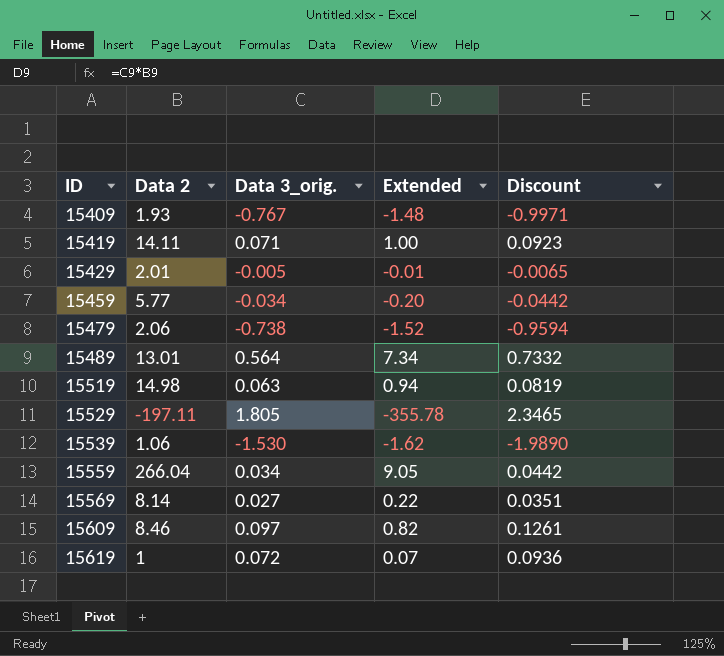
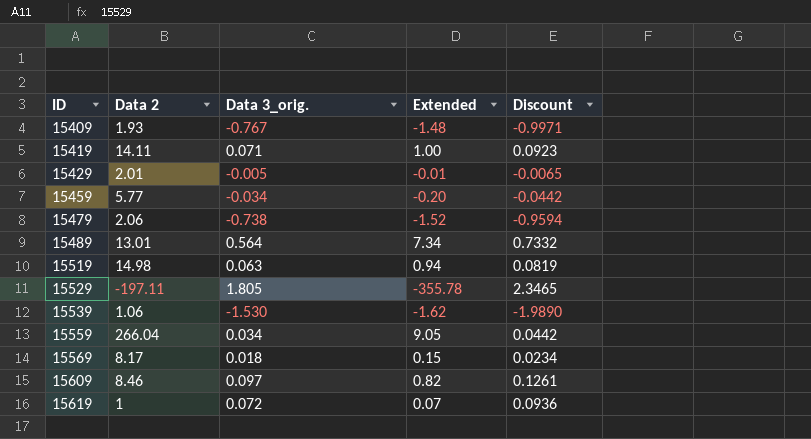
15569 | Data 2: 8.14 -> 8.17
15569 | Data 3_orig.: 0.027 -> 0.018
15569 | Extended: 0.22 -> 0.15
15569 | Discount: 0.0351 -> 0.0234

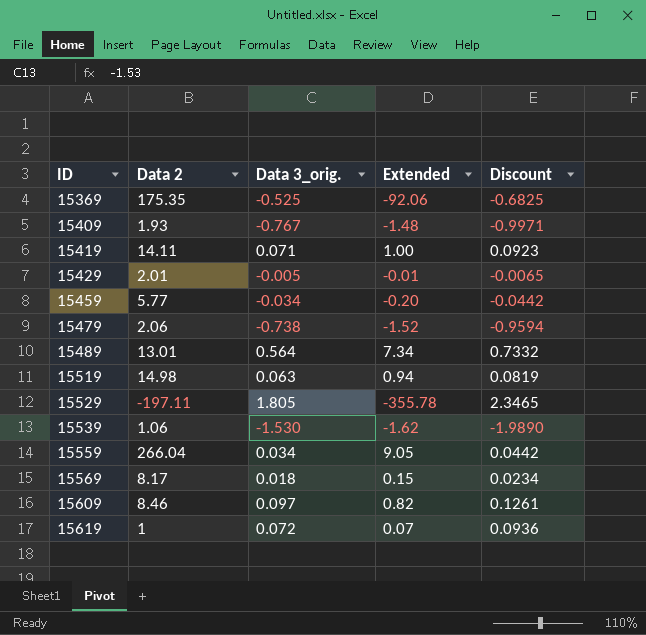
row 15369: none -> 175.35 | -0.525 | -92.06 | -0.6825

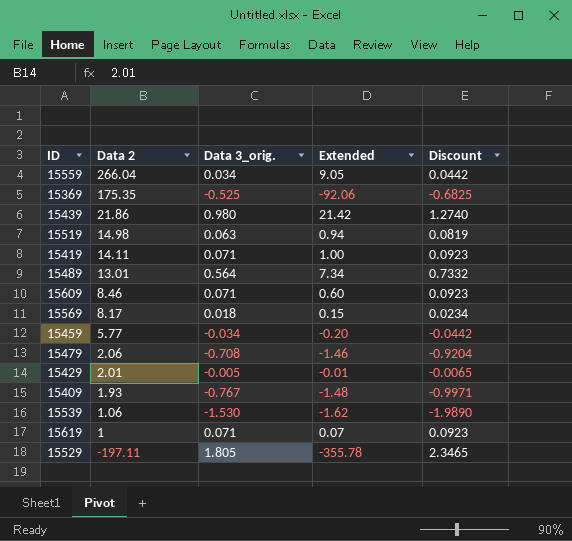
row order: ID ascending -> Data 2 descending
row 15439: none -> 21.86 | 0.980 | 21.42 | 1.2740
15609 | Data 3_orig.: 0.097 -> 0.071
15609 | Extended: 0.82 -> 0.60
15609 | Discount: 0.1261 -> 0.0923
15479 | Data 3_orig.: -0.738 -> -0.708
15479 | Extended: -1.52 -> -1.46
15479 | Discount: -0.9594 -> -0.9204
15619 | Data 3_orig.: 0.072 -> 0.071
15619 | Discount: 0.0936 -> 0.0923

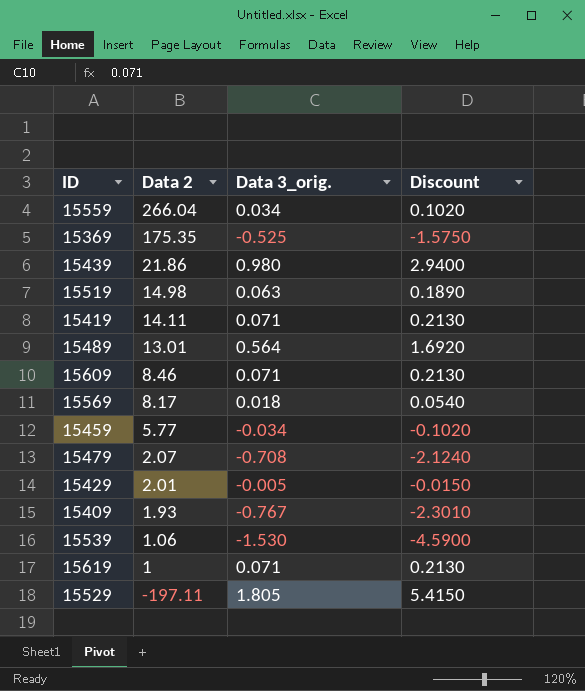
column Extended | formula: [Data 2] * [Data 3_orig.] -> none
column Discount | formula: [Data 3_orig.] * 1.3 -> [Data 3_orig.] * 3
15479 | Data 2: 2.06 -> 2.07

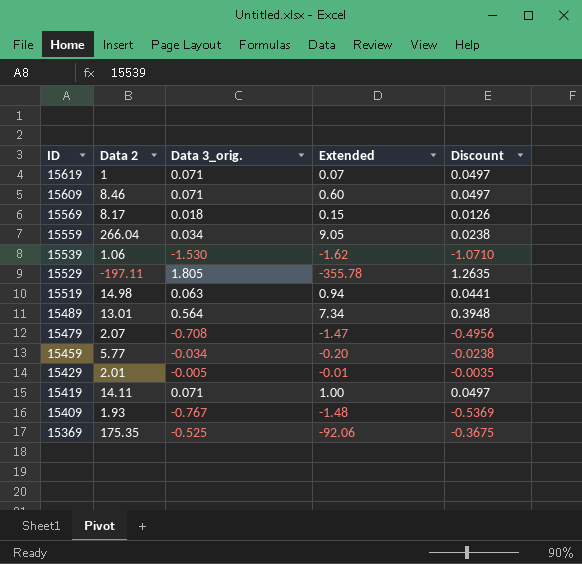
row order: Data 2 descending -> ID descending
column Extended | formula: none -> [Data 2] * [Data 3_orig.]
column Discount | formula: [Data 3_orig.] * 3 -> [Data 3_orig.] * 0.7
row 15439: 21.86 | 0.980 | 2.9400 -> none

